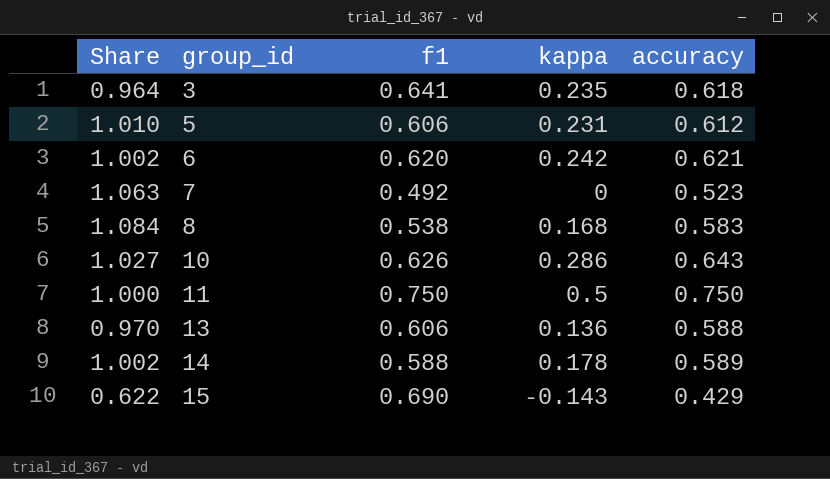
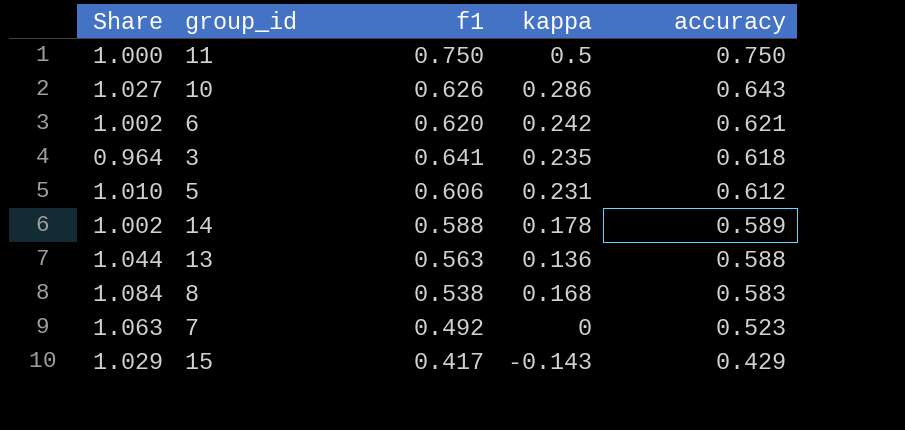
row order: group_id ascending -> accuracy descending
13 | Share: 0.970 -> 1.044
13 | f1: 0.606 -> 0.563
15 | Share: 0.622 -> 1.029
15 | f1: 0.690 -> 0.417

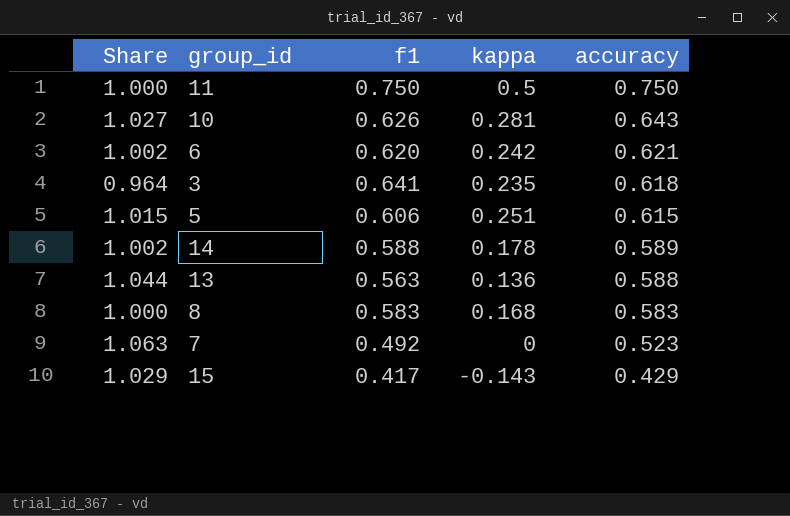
10 | kappa: 0.286 -> 0.281
5 | Share: 1.010 -> 1.015
5 | kappa: 0.231 -> 0.251
5 | accuracy: 0.612 -> 0.615
8 | Share: 1.084 -> 1.000
8 | f1: 0.538 -> 0.583

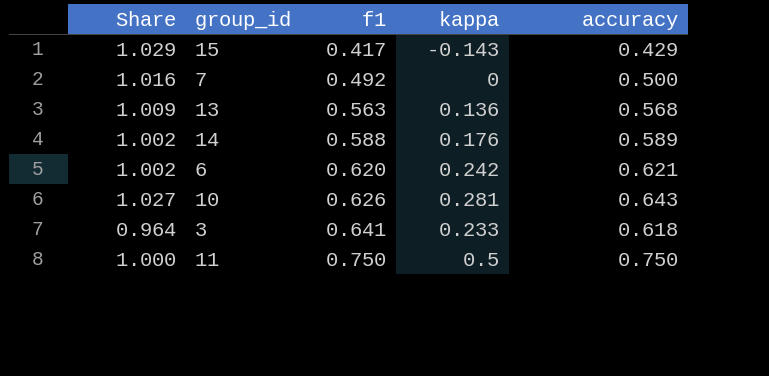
row order: accuracy descending -> f1 ascending
row 5: 1.015 | 0.606 | 0.251 | 0.615 -> none
row 8: 1.000 | 0.583 | 0.168 | 0.583 -> none
7 | Share: 1.063 -> 1.016
7 | accuracy: 0.523 -> 0.500
13 | Share: 1.044 -> 1.009
13 | accuracy: 0.588 -> 0.568
14 | kappa: 0.178 -> 0.176
3 | kappa: 0.235 -> 0.233

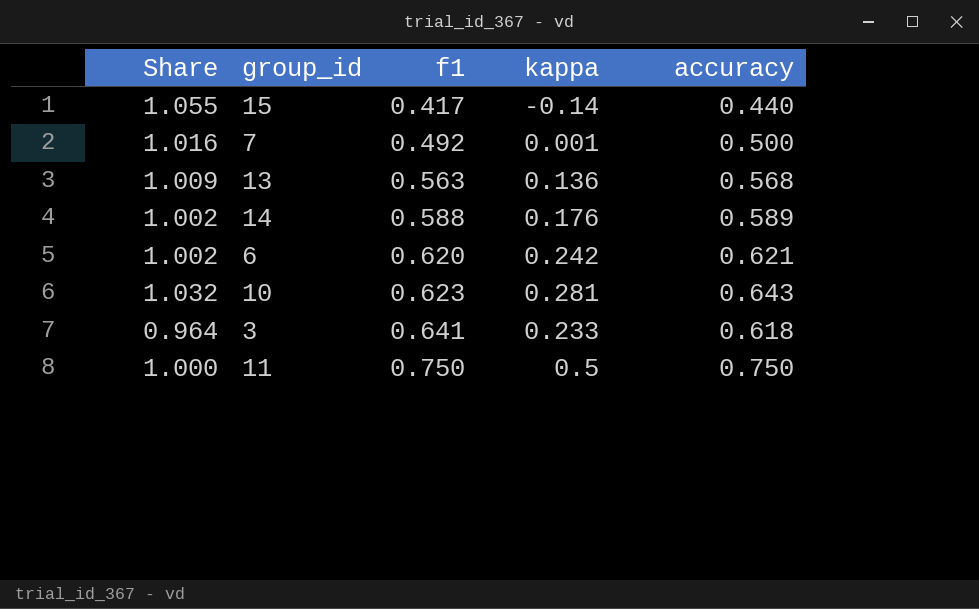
15 | Share: 1.029 -> 1.055
15 | kappa: -0.143 -> -0.14
15 | accuracy: 0.429 -> 0.440
7 | kappa: 0 -> 0.001
10 | Share: 1.027 -> 1.032
10 | f1: 0.626 -> 0.623

